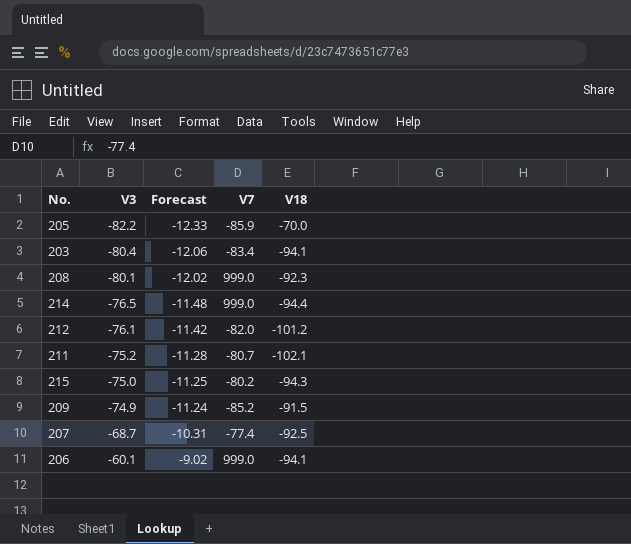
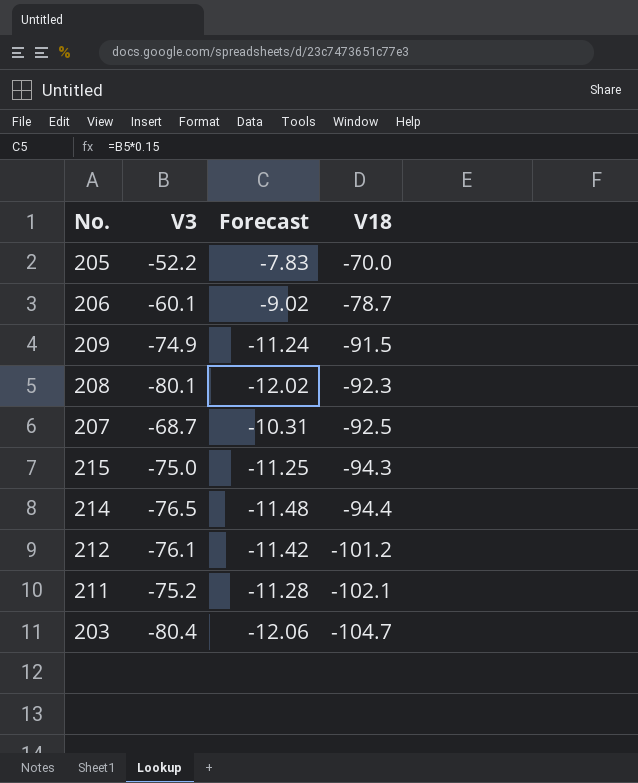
row order: V3 ascending -> V18 descending
column V7 | position: 4 -> none
205 | V3: -82.2 -> -52.2
205 | Forecast: -12.33 -> -7.83
206 | V18: -94.1 -> -78.7
203 | V18: -94.1 -> -104.7

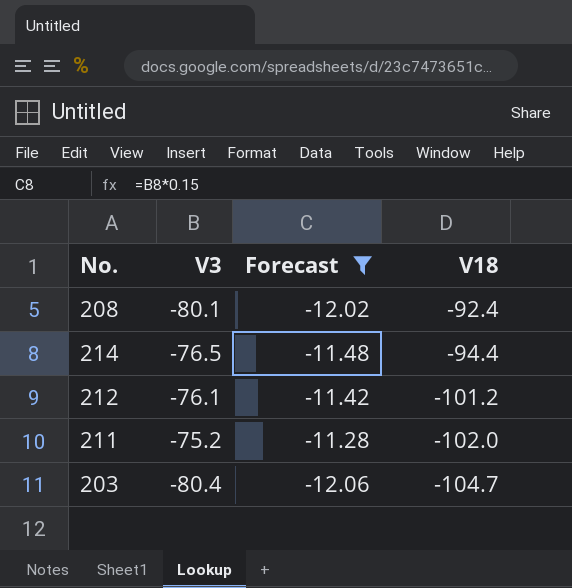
filter: none -> Forecast <= -11.28
208 | V18: -92.3 -> -92.4
211 | V18: -102.1 -> -102.0

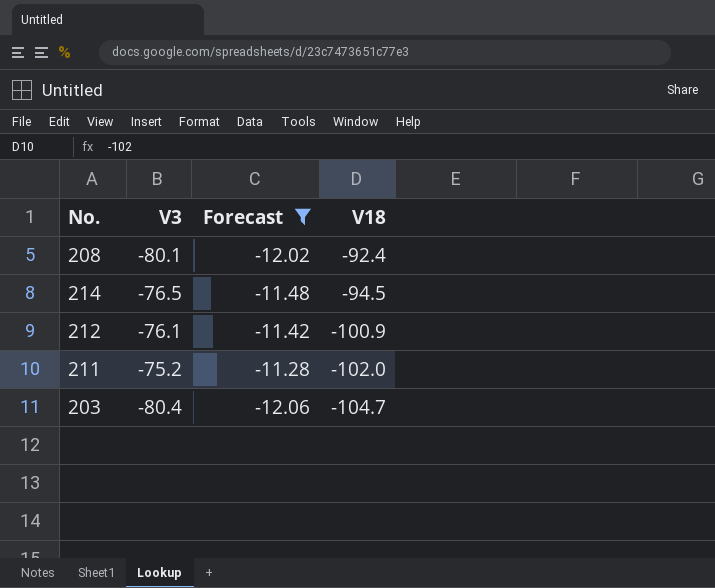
214 | V18: -94.4 -> -94.5
212 | V18: -101.2 -> -100.9

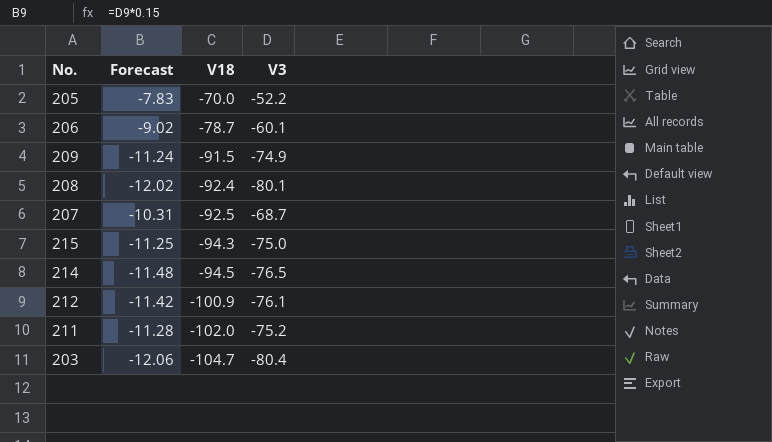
filter: Forecast <= -11.28 -> none
column V3 | position: 2 -> 4

